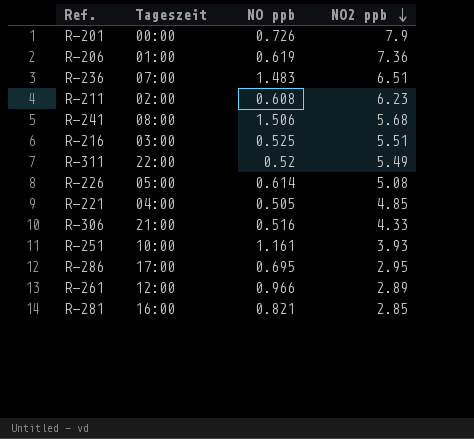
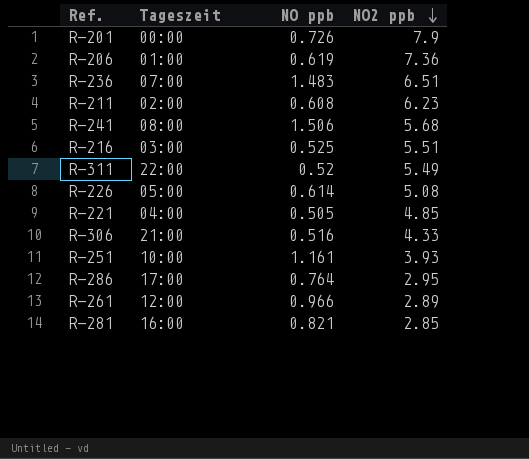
R-286 | NO ppb: 0.695 -> 0.764

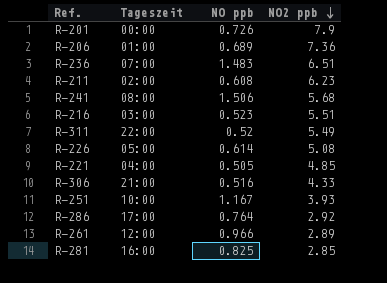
R-206 | NO ppb: 0.619 -> 0.689
R-216 | NO ppb: 0.525 -> 0.523
R-251 | NO ppb: 1.161 -> 1.167
R-286 | NO2 ppb: 2.95 -> 2.92
R-281 | NO ppb: 0.821 -> 0.825

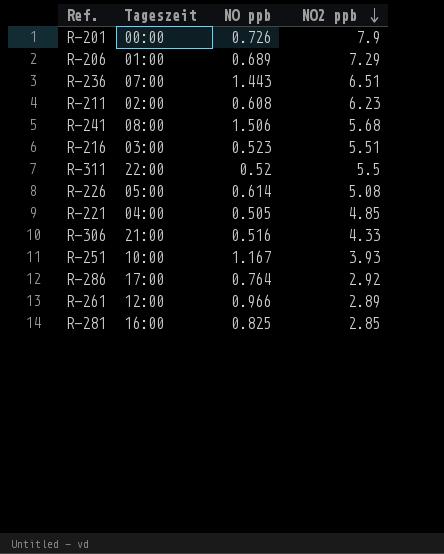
R-206 | NO2 ppb: 7.36 -> 7.29
R-236 | NO ppb: 1.483 -> 1.443
R-311 | NO2 ppb: 5.49 -> 5.5

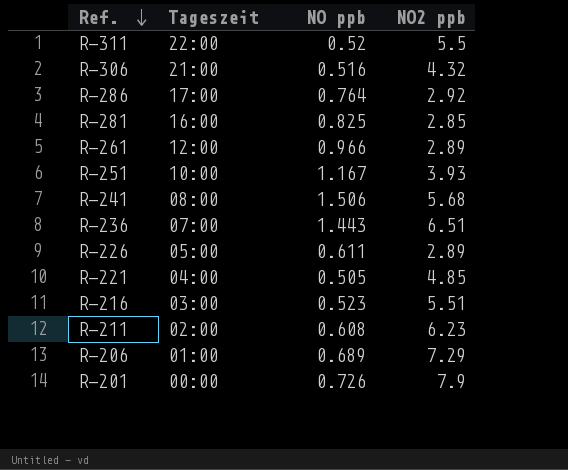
row order: NO2 ppb descending -> Ref. descending
R-306 | NO2 ppb: 4.33 -> 4.32
R-226 | NO ppb: 0.614 -> 0.611
R-226 | NO2 ppb: 5.08 -> 2.89

